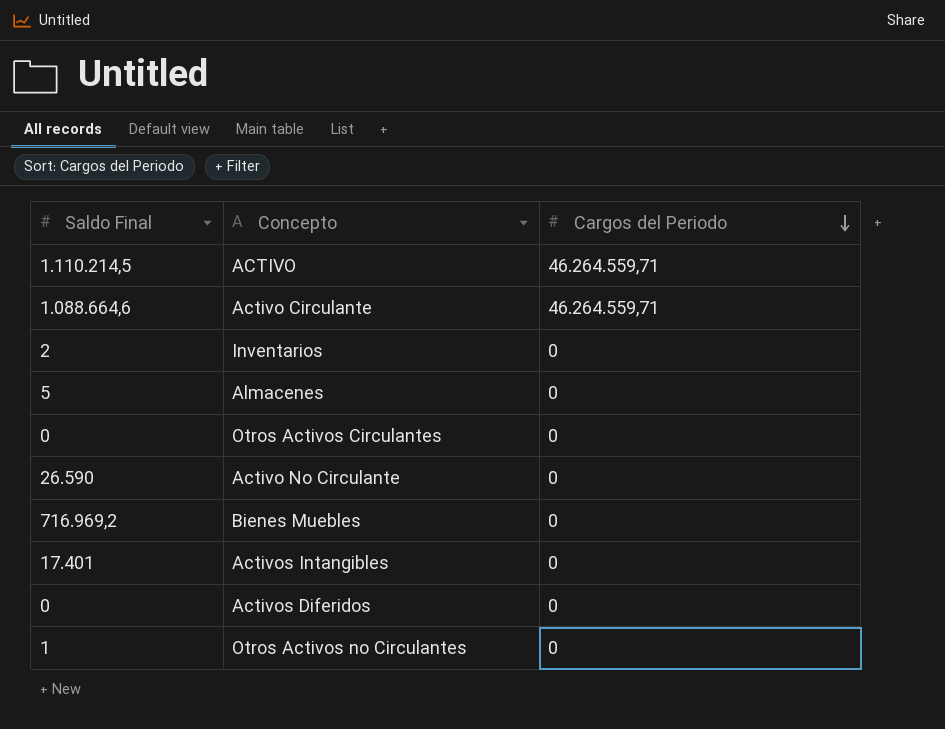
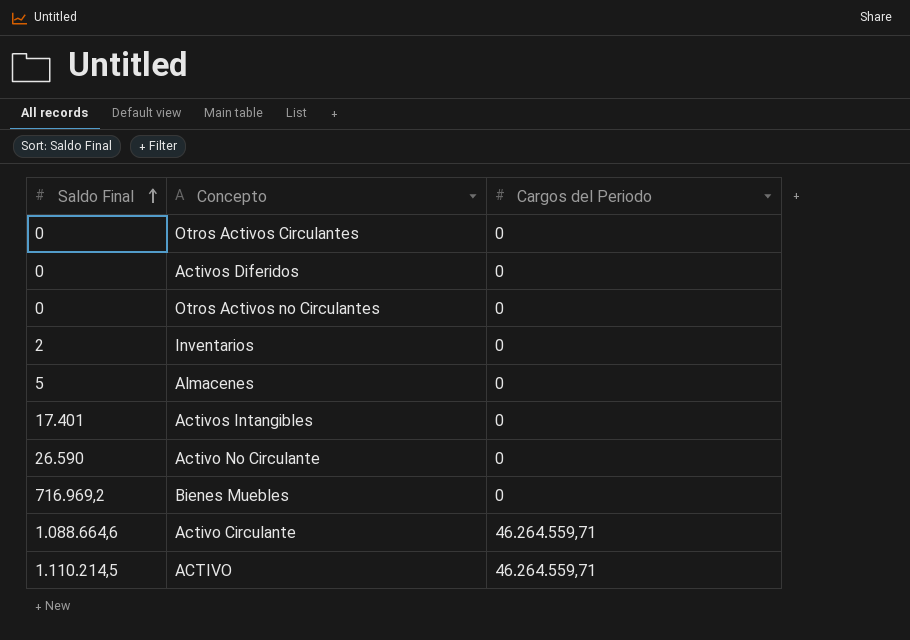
row order: Cargos del Periodo descending -> Saldo Final ascending
Otros Activos no Circulantes | Saldo Final: 1 -> 0

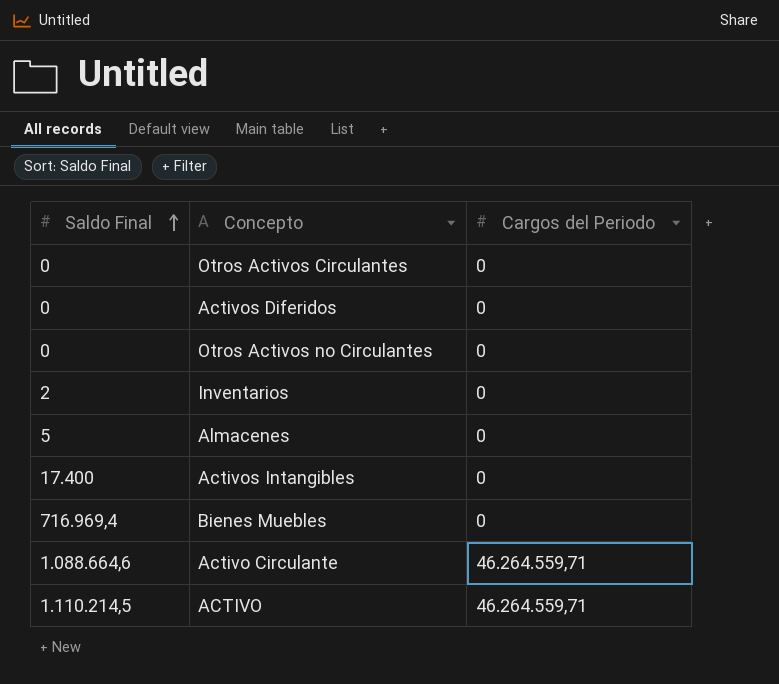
row Activo No Circulante: 26.590 | 0 -> none
Activos Intangibles | Saldo Final: 17.401 -> 17.400
Bienes Muebles | Saldo Final: 716.969,2 -> 716.969,4

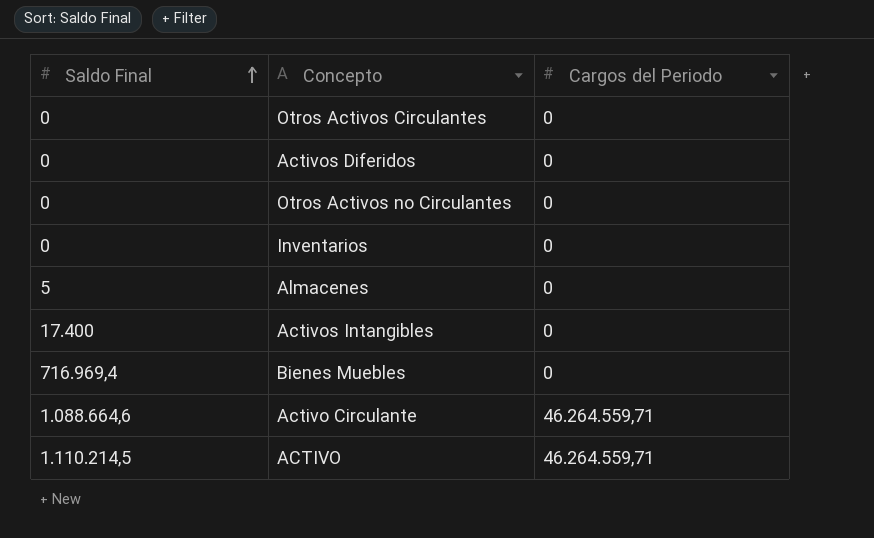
Inventarios | Saldo Final: 2 -> 0

